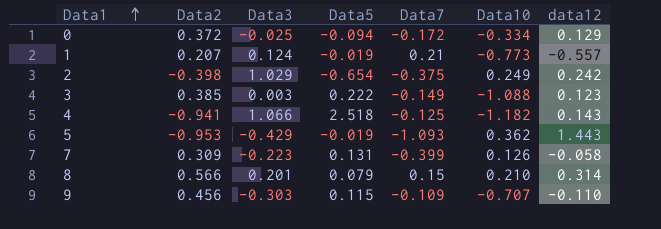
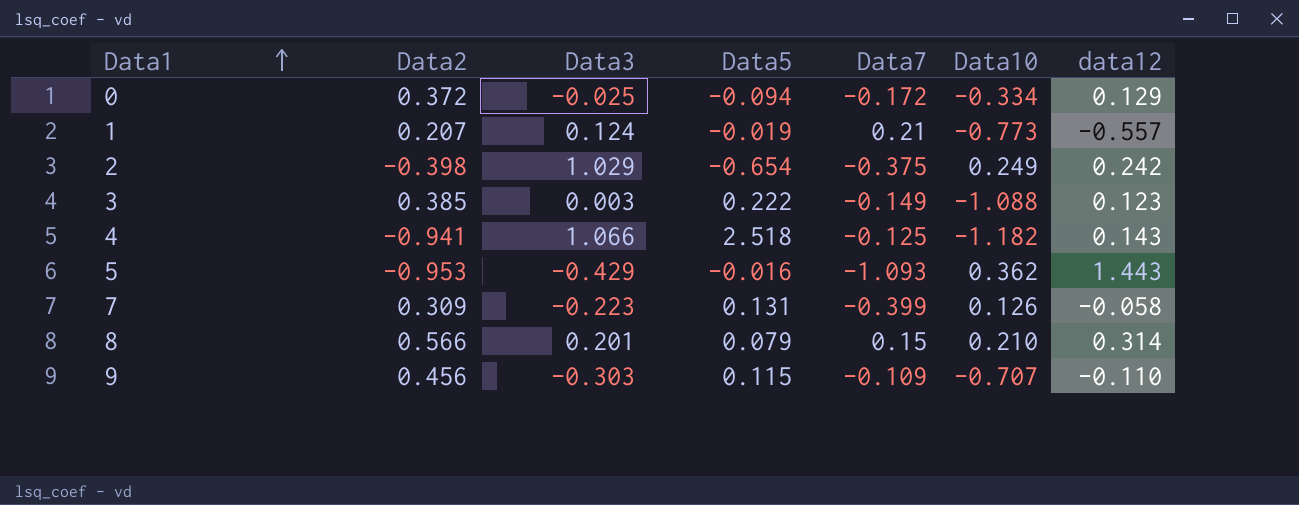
5 | Data5: -0.019 -> -0.016

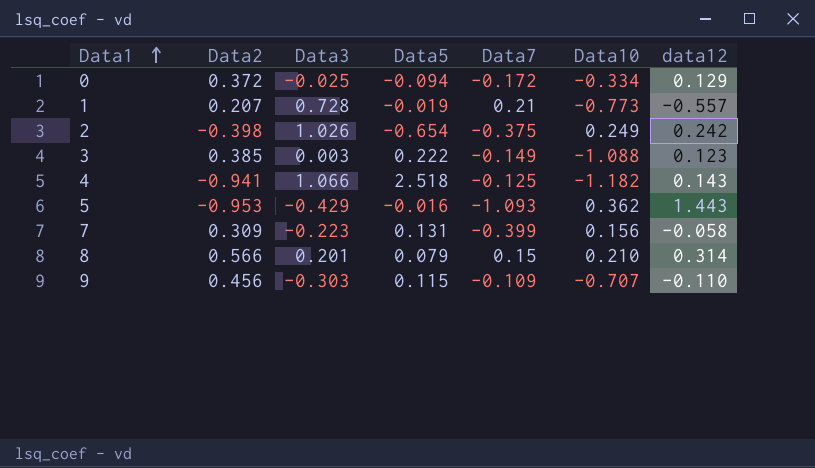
1 | Data3: 0.124 -> 0.728
2 | Data3: 1.029 -> 1.026
7 | Data10: 0.126 -> 0.156

